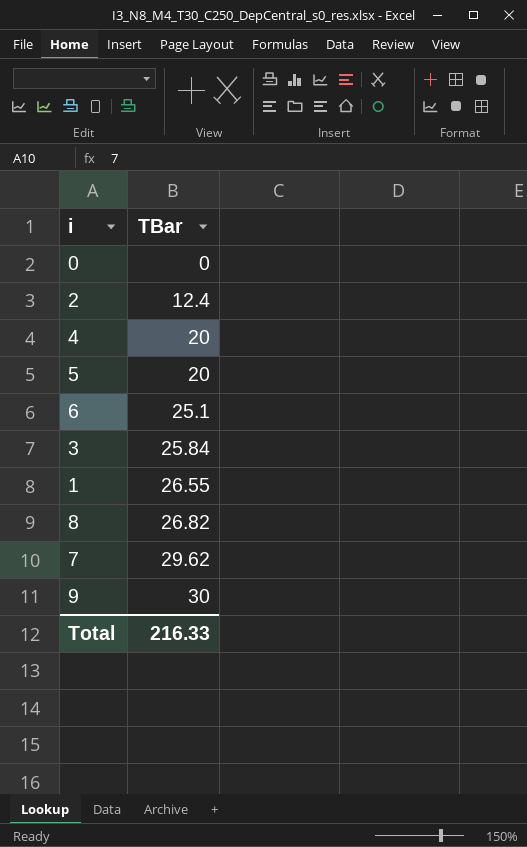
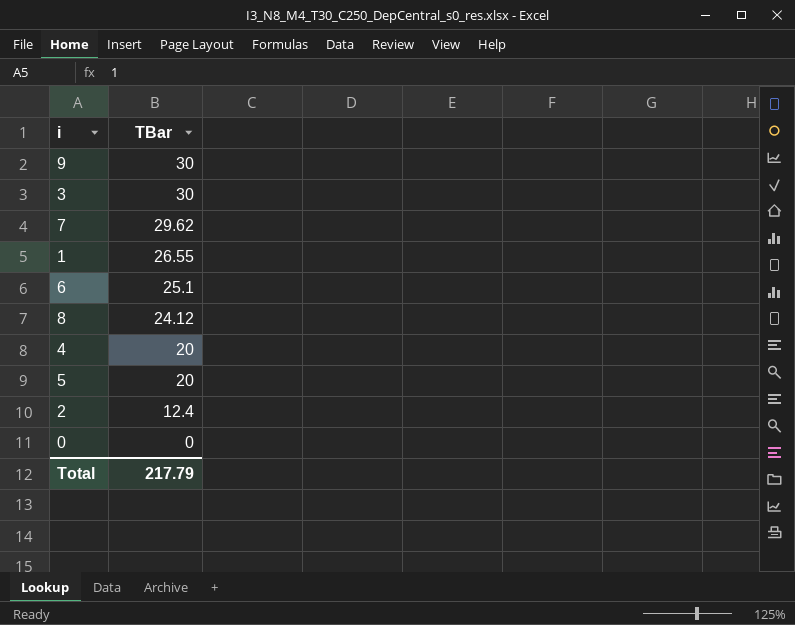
row order: TBar ascending -> TBar descending
3 | TBar: 25.84 -> 30
8 | TBar: 26.82 -> 24.12
Total | TBar: 216.33 -> 217.79

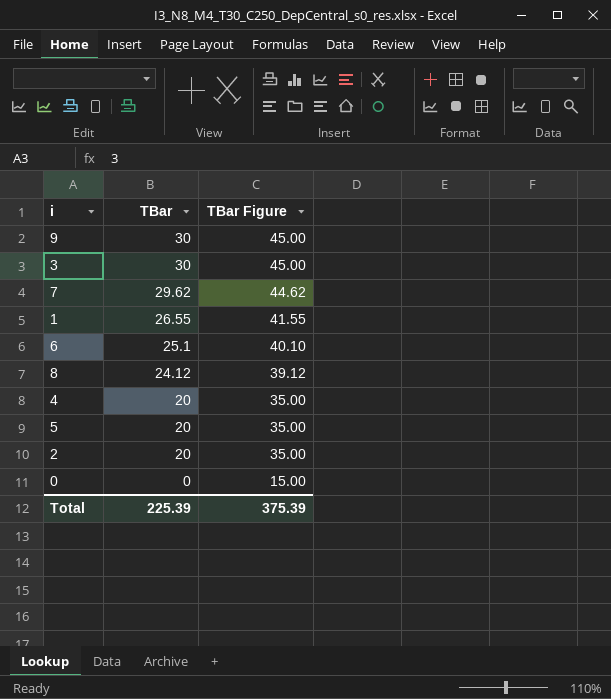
column TBar Figure | formula: none -> [TBar] + 15
2 | TBar: 12.4 -> 20
Total | TBar: 217.79 -> 225.39

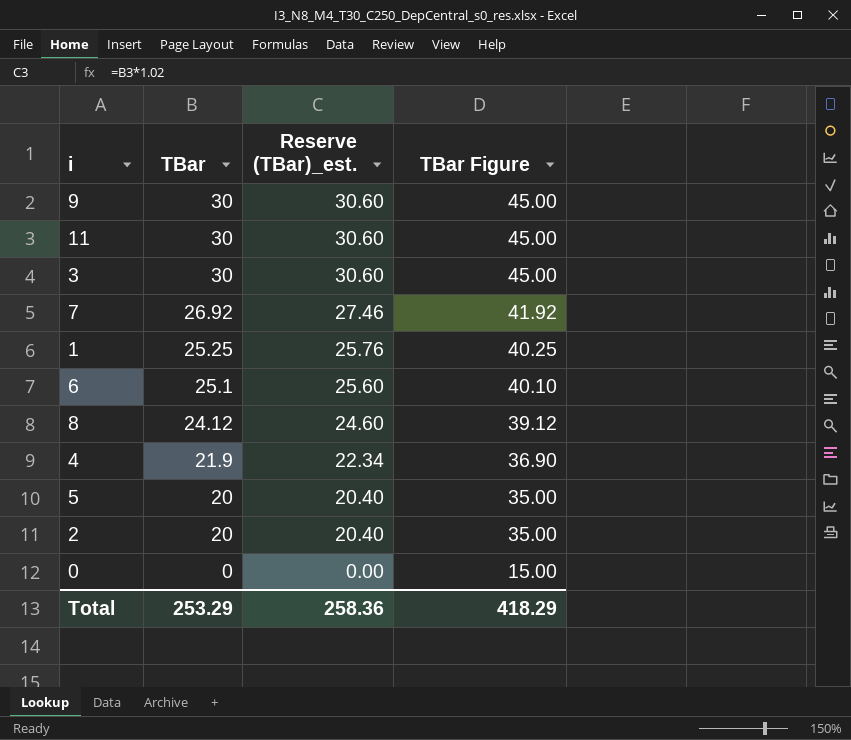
column Reserve (TBar)_est. | formula: none -> [TBar] * 1.02
row 11: none -> 30 | 30.60 | 45.00
7 | TBar: 29.62 -> 26.92
7 | TBar Figure: 44.62 -> 41.92
1 | TBar: 26.55 -> 25.25
1 | TBar Figure: 41.55 -> 40.25
4 | TBar: 20 -> 21.9
4 | TBar Figure: 35.00 -> 36.90
Total | TBar: 225.39 -> 253.29
Total | TBar Figure: 375.39 -> 418.29

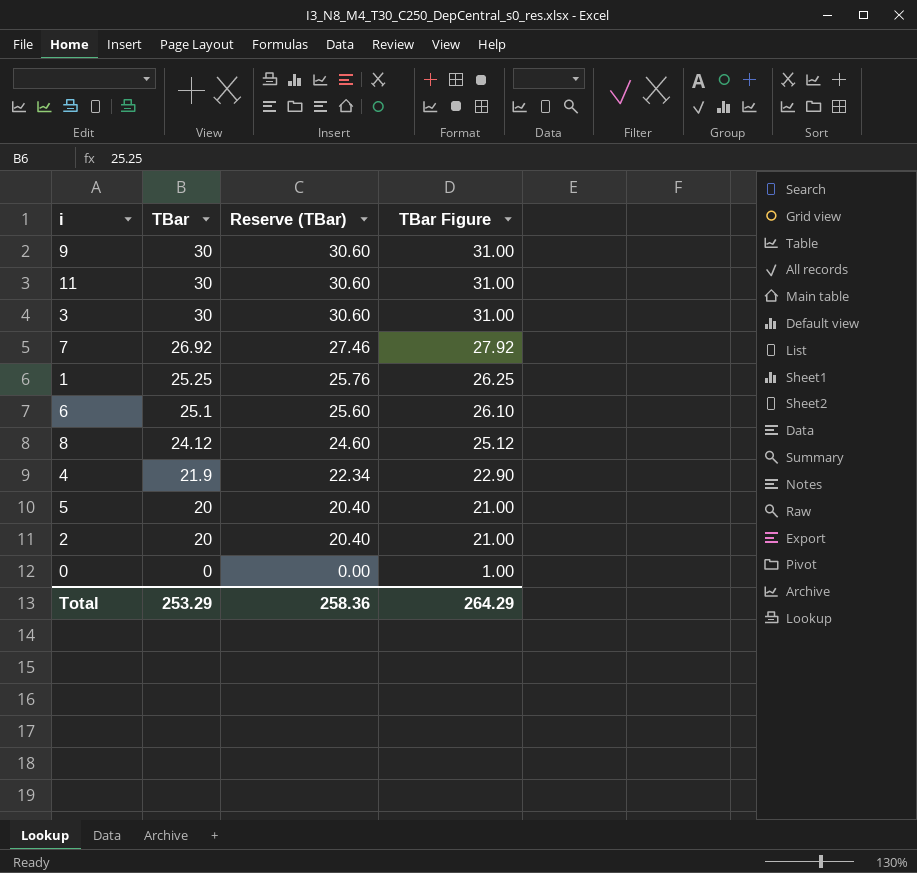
column name: Reserve (TBar)_est. -> Reserve (TBar)
column TBar Figure | formula: [TBar] + 15 -> [TBar] + 1
Total | TBar Figure: 418.29 -> 264.29

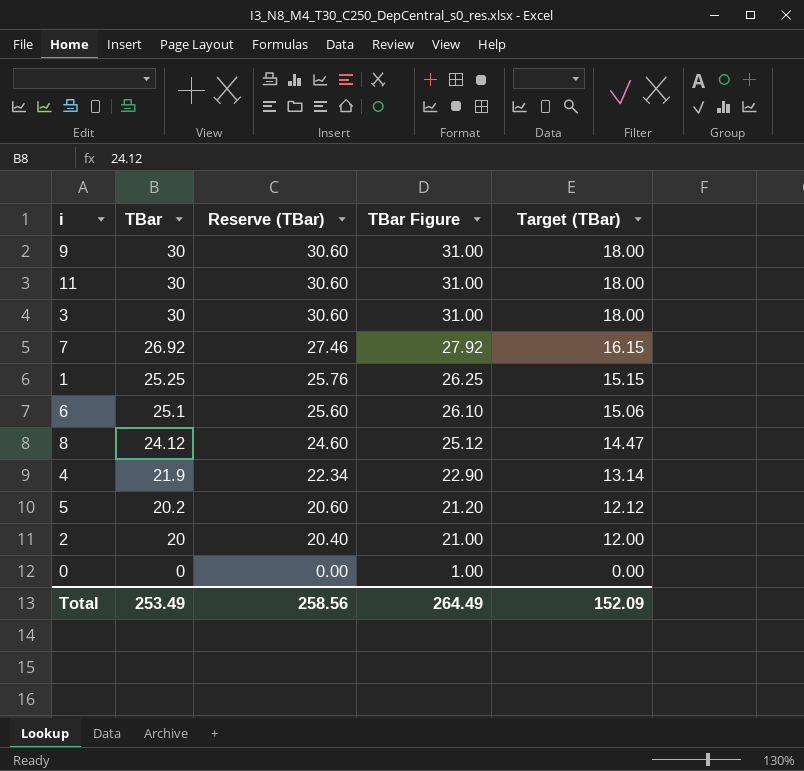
column Target (TBar) | formula: none -> [TBar] * 0.6
5 | TBar: 20 -> 20.2
5 | Reserve (TBar): 20.40 -> 20.60
5 | TBar Figure: 21.00 -> 21.20
Total | TBar: 253.29 -> 253.49
Total | Reserve (TBar): 258.36 -> 258.56
Total | TBar Figure: 264.29 -> 264.49

